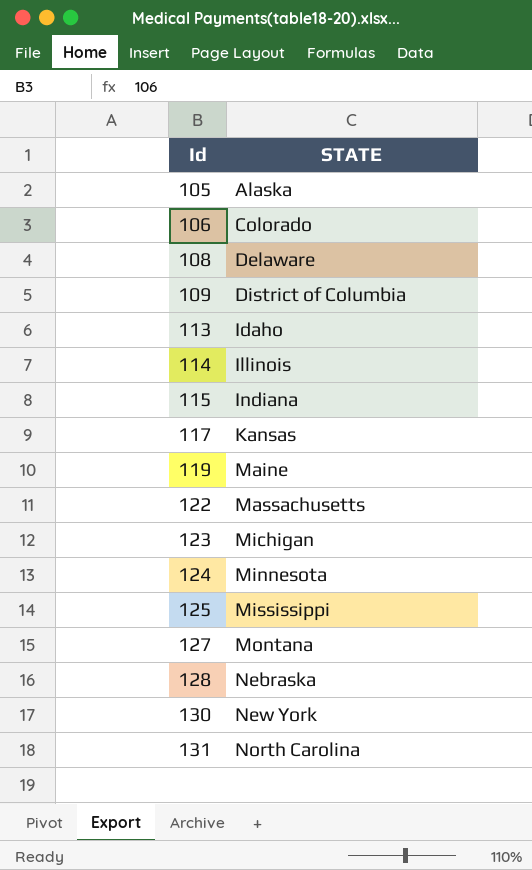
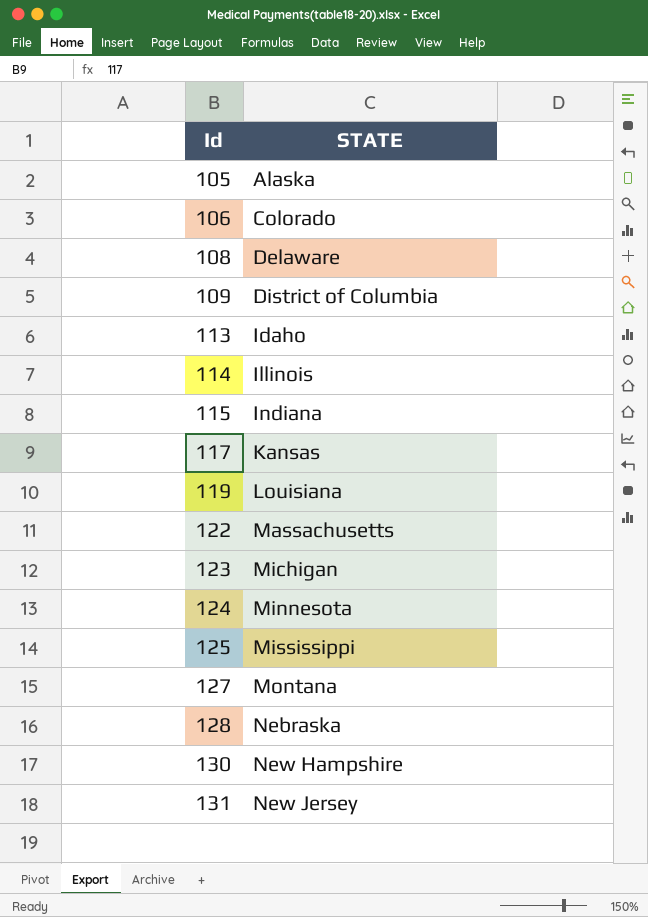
119 | STATE: Maine -> Louisiana
130 | STATE: New York -> New Hampshire
131 | STATE: North Carolina -> New Jersey

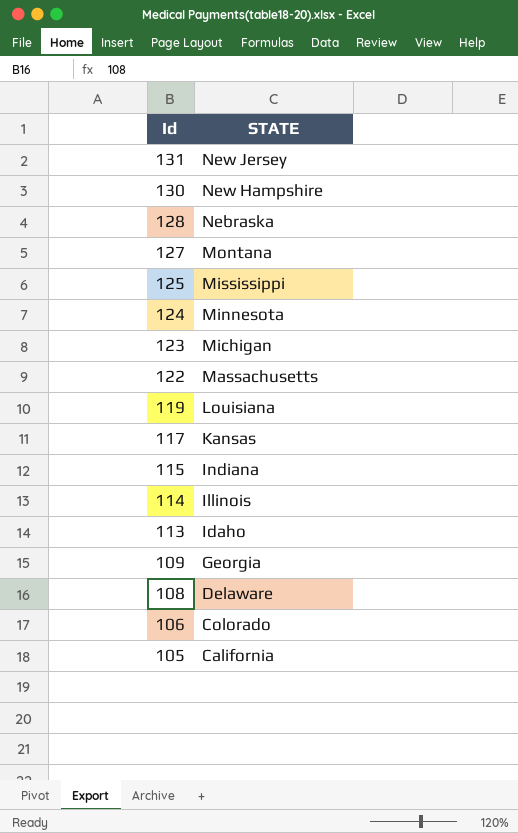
row order: Id ascending -> Id descending
109 | STATE: District of Columbia -> Georgia
105 | STATE: Alaska -> California

